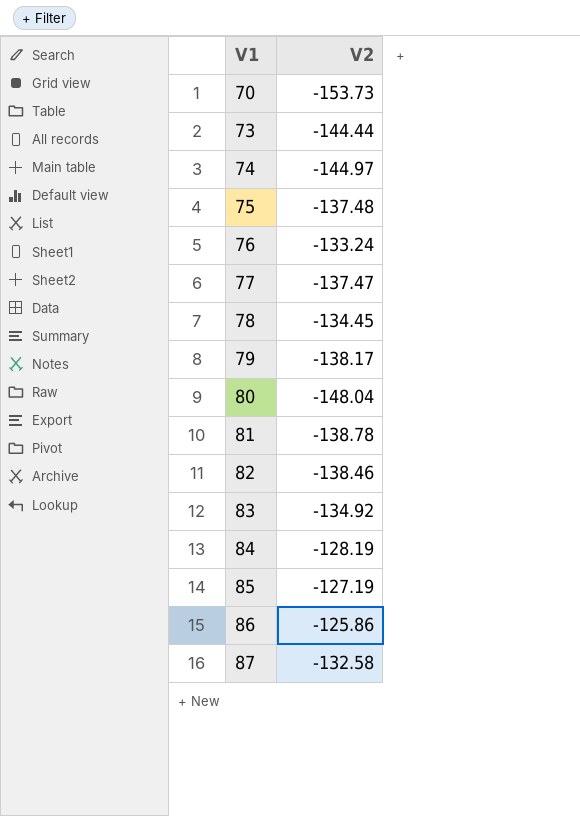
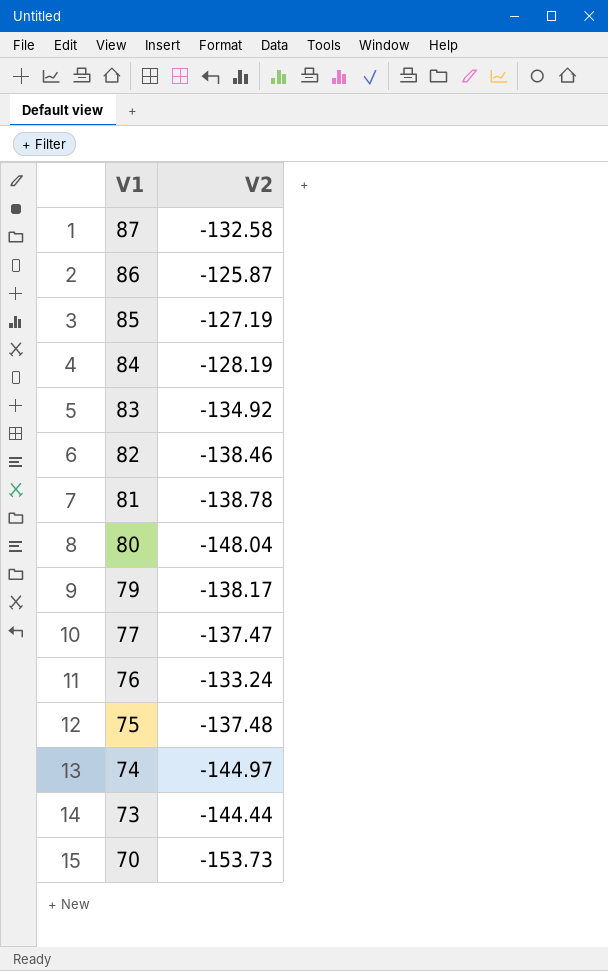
row order: V1 ascending -> V1 descending
row 78: -134.45 -> none
86 | V2: -125.86 -> -125.87

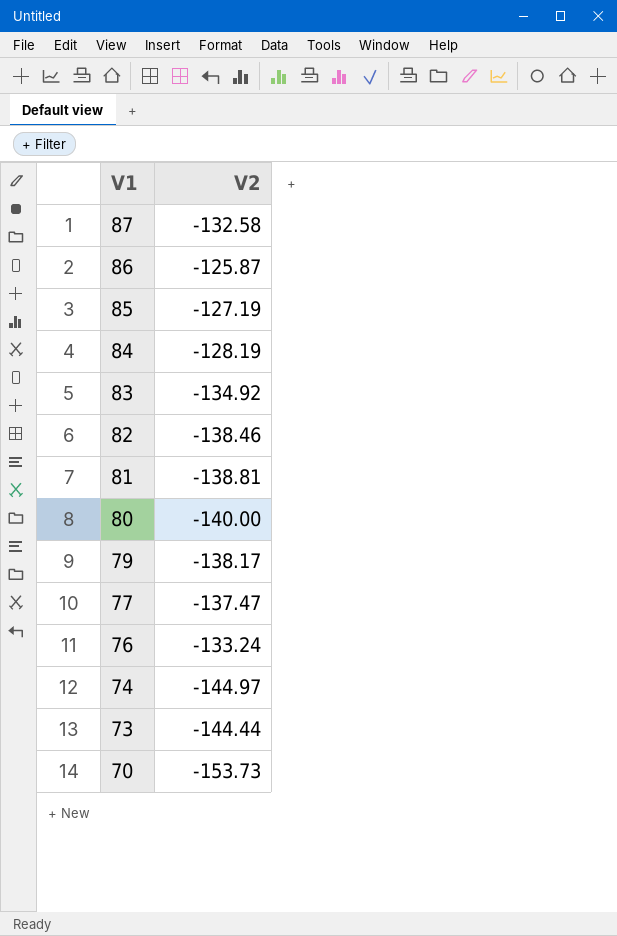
row 75: -137.48 -> none
81 | V2: -138.78 -> -138.81
80 | V2: -148.04 -> -140.00

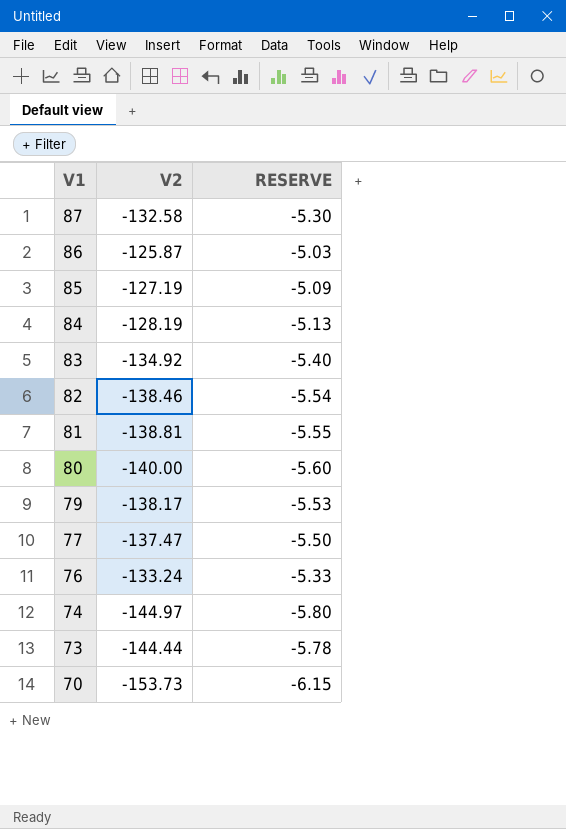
column RESERVE | formula: none -> [V2] * 0.04

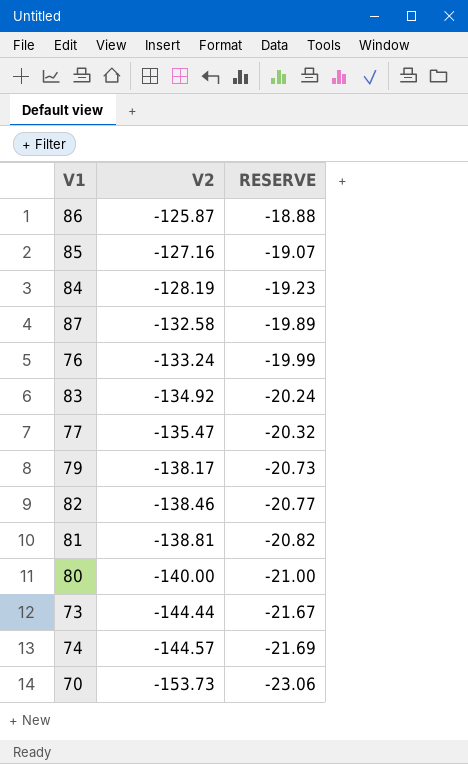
row order: V1 descending -> V2 descending
column RESERVE | formula: [V2] * 0.04 -> [V2] * 0.15
85 | V2: -127.19 -> -127.16
77 | V2: -137.47 -> -135.47
74 | V2: -144.97 -> -144.57

